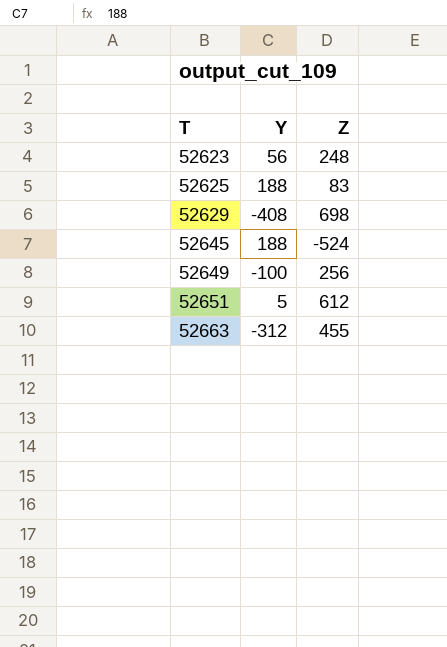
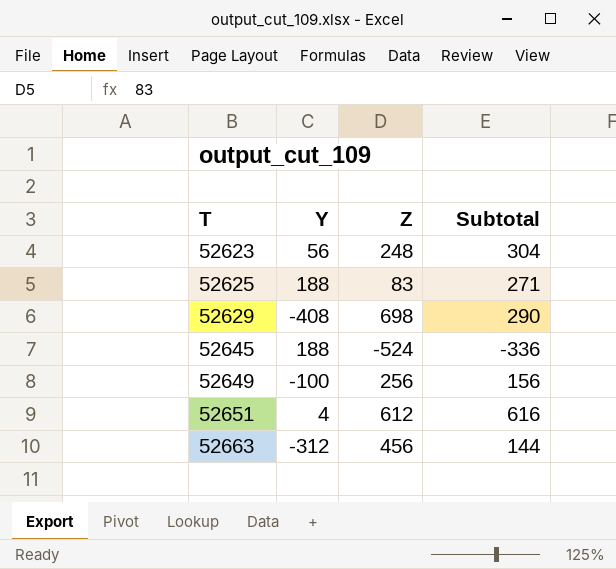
column Subtotal | formula: none -> [Y] + [Z]
52651 | Y: 5 -> 4
52663 | Z: 455 -> 456

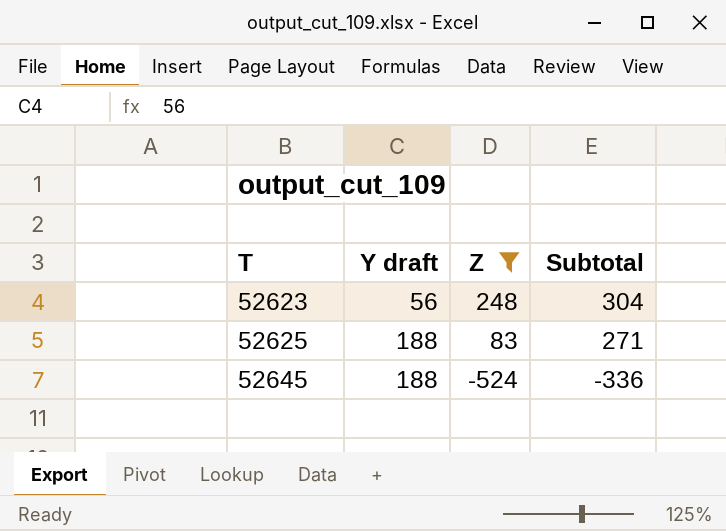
filter: none -> Z <= 248
column name: Y -> Y draft

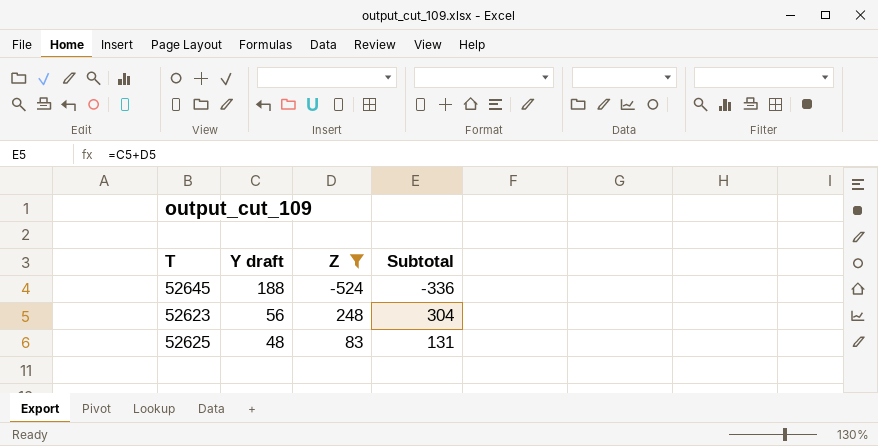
row order: T ascending -> Y draft descending
52625 | Y draft: 188 -> 48
52625 | Subtotal: 271 -> 131

